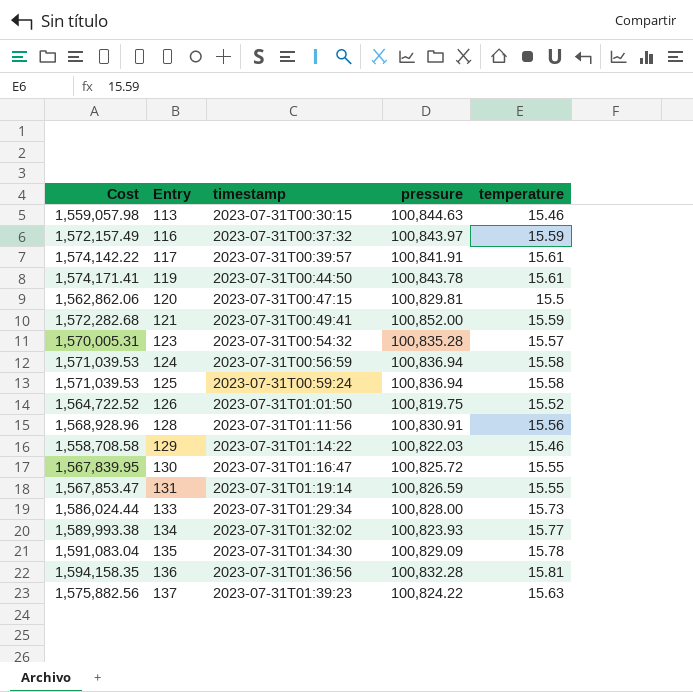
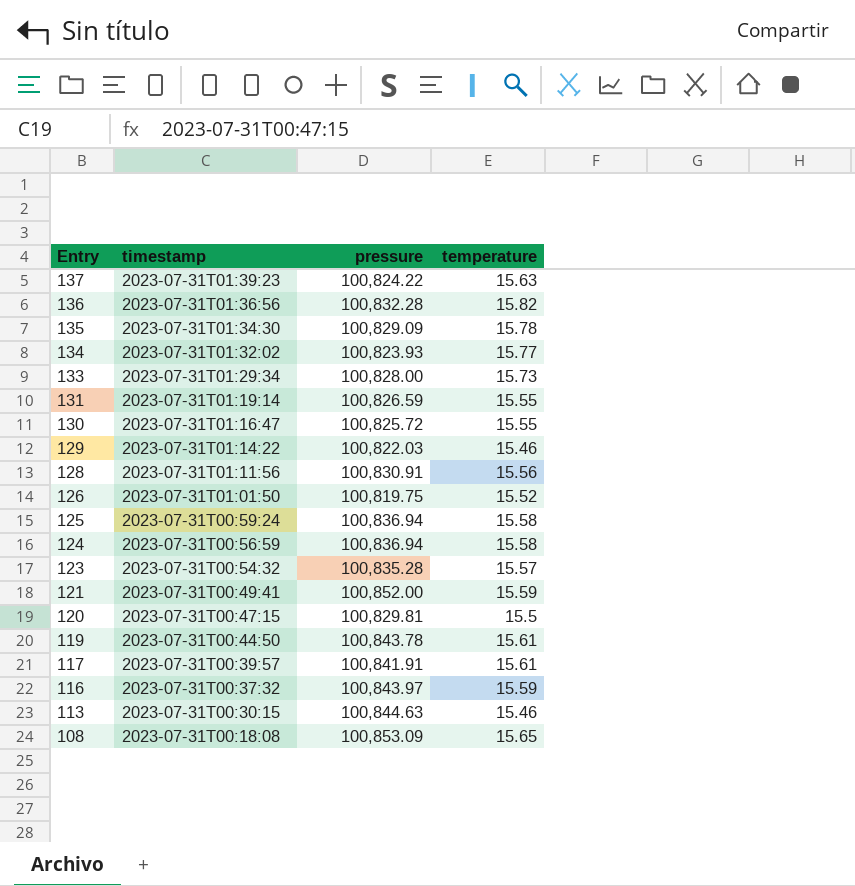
row order: Entry ascending -> Entry descending
column Cost | formula: [pressure] * [temperature] -> none
136 | temperature: 15.81 -> 15.82
row 108: none -> 2023-07-31T00:18:08 | 100,853.09 | 15.65

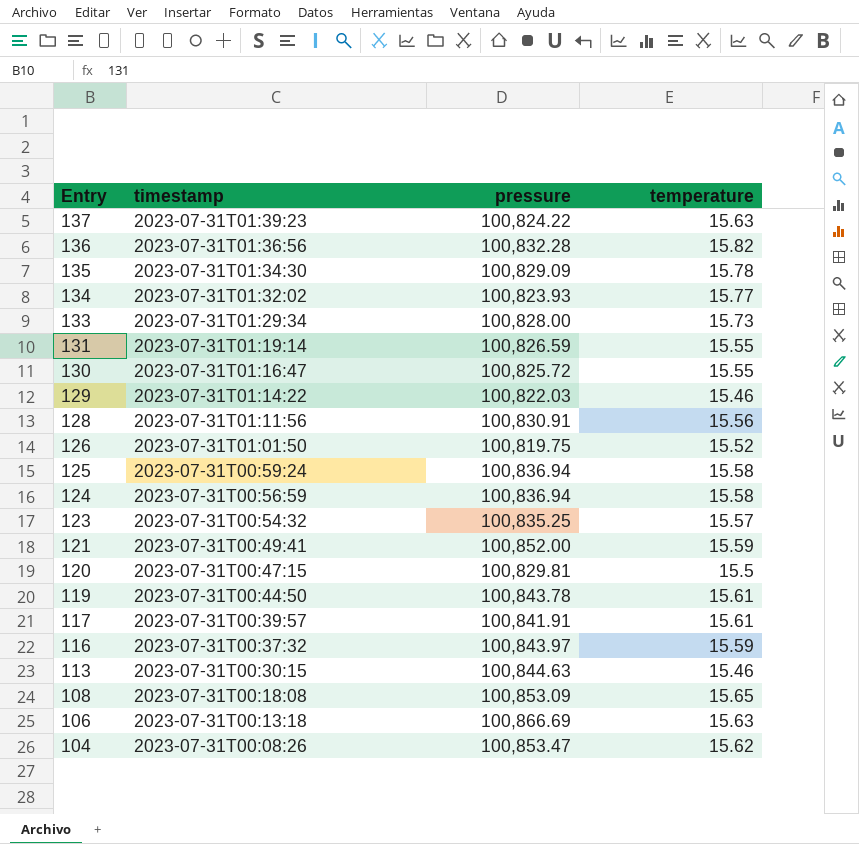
123 | pressure: 100,835.28 -> 100,835.25
row 106: none -> 2023-07-31T00:13:18 | 100,866.69 | 15.63
row 104: none -> 2023-07-31T00:08:26 | 100,853.47 | 15.62

